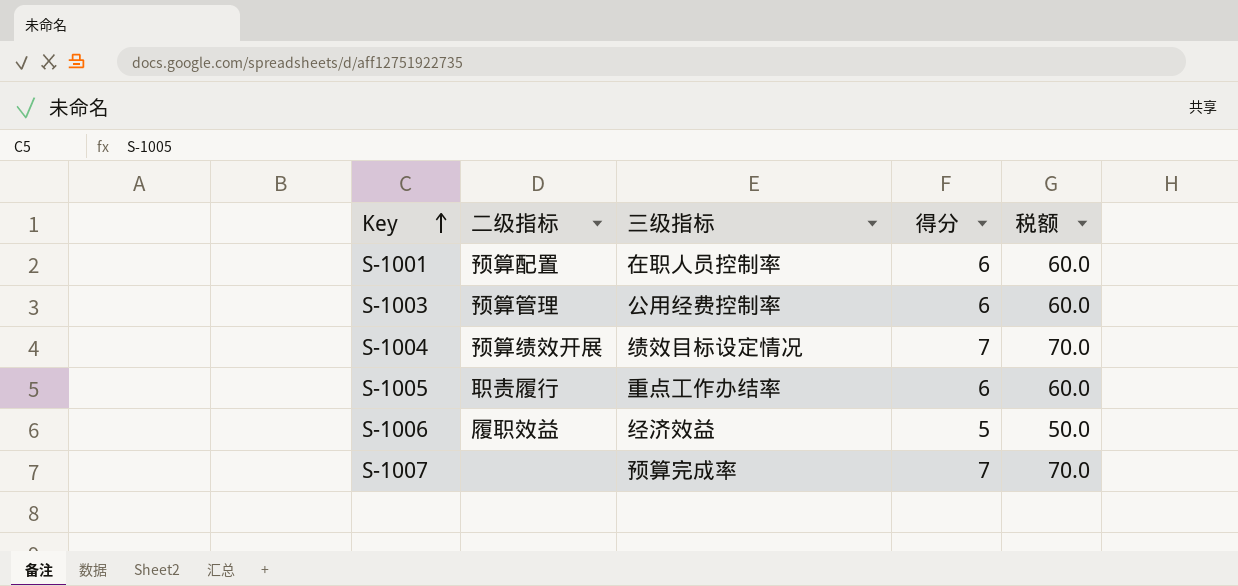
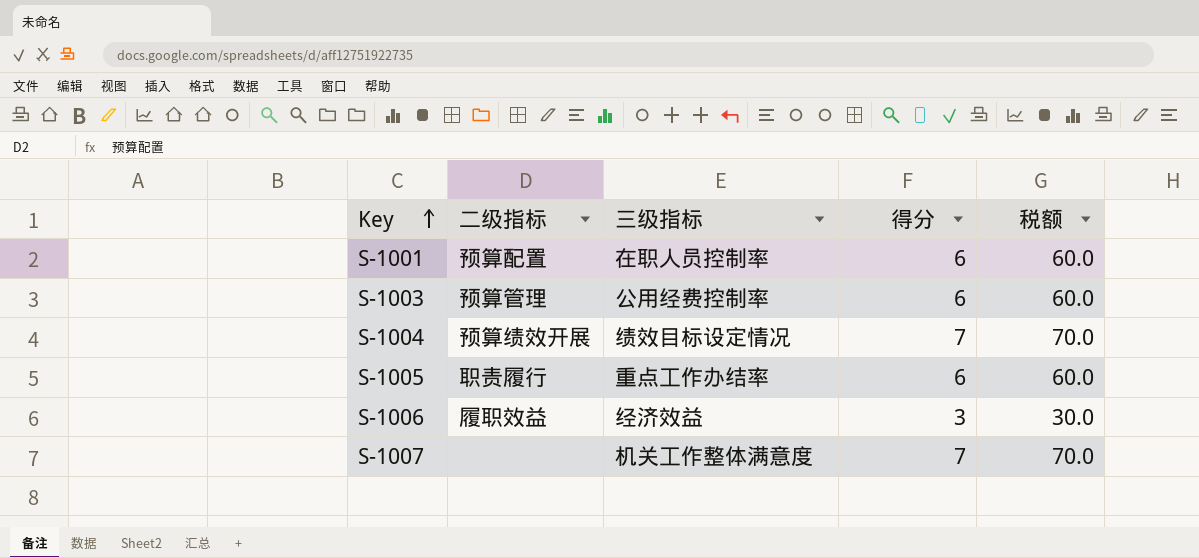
S-1006 | 得分: 5 -> 3
S-1006 | 税额: 50.0 -> 30.0
S-1007 | 三级指标: 预算完成率 -> 机关工作整体满意度

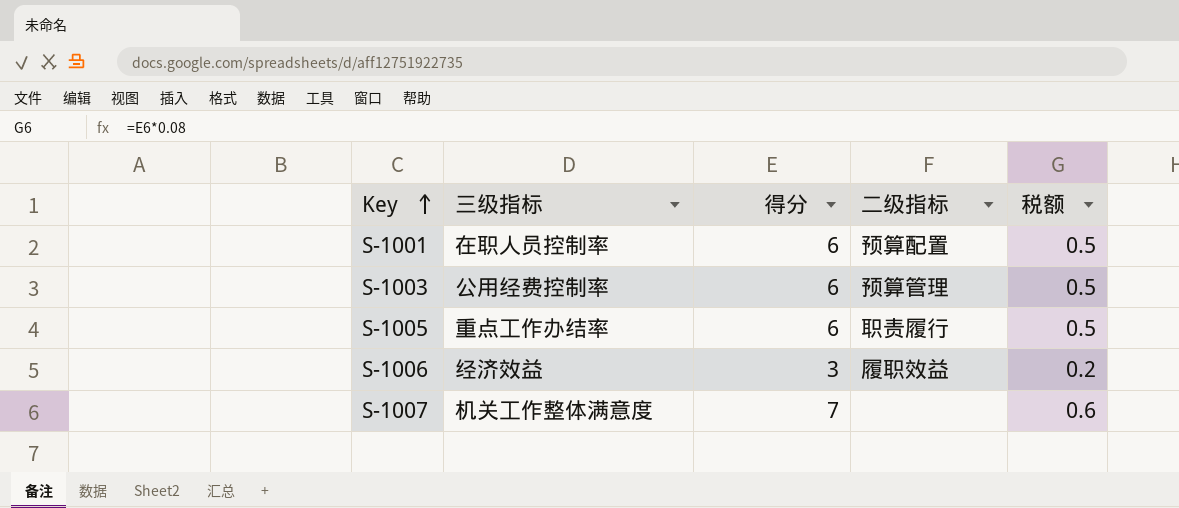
column 二级指标 | position: 2 -> 4
column 税额 | formula: [得分] * 10 -> [得分] * 0.08
row S-1004: 预算绩效开展 | 绩效目标设定情况 | 7 | 70.0 -> none

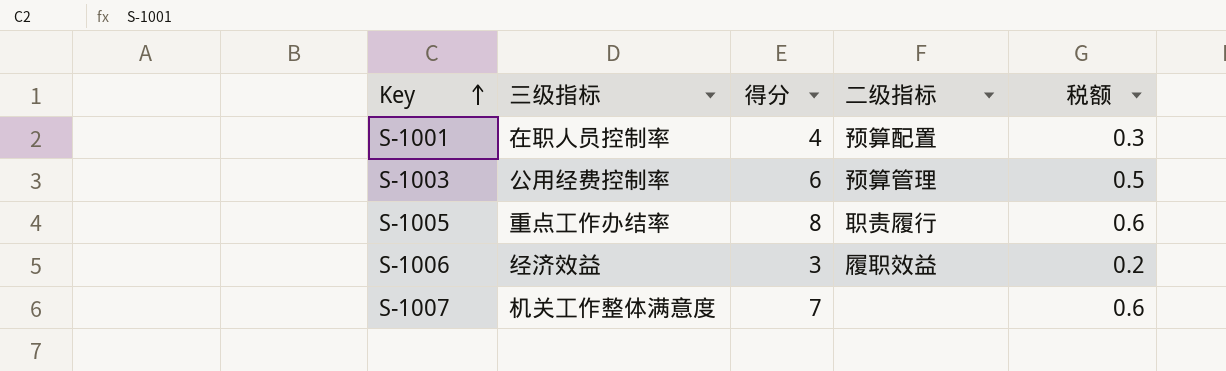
S-1001 | 得分: 6 -> 4
S-1001 | 税额: 0.5 -> 0.3
S-1005 | 得分: 6 -> 8
S-1005 | 税额: 0.5 -> 0.6

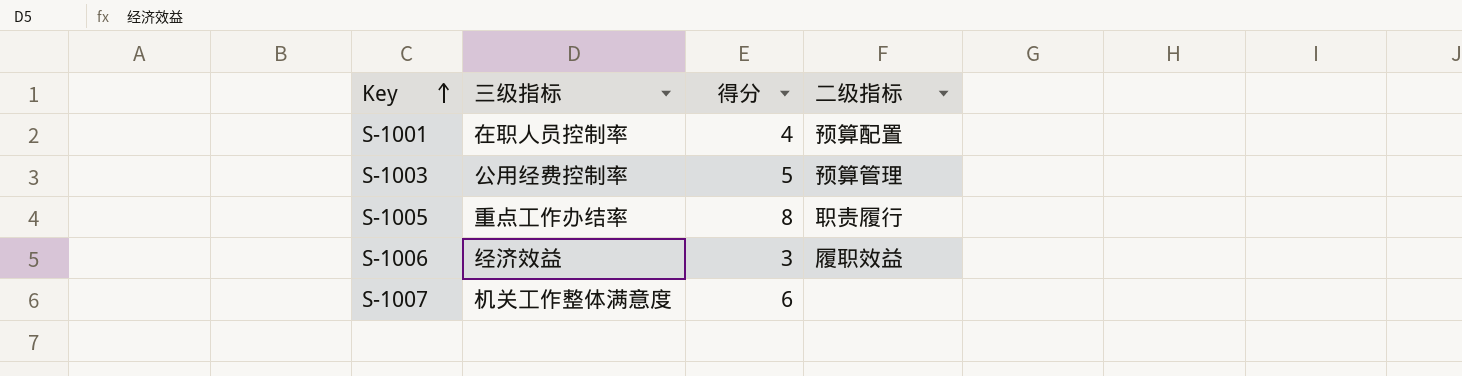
column 税额 | formula: [得分] * 0.08 -> none
S-1003 | 得分: 6 -> 5
S-1007 | 得分: 7 -> 6

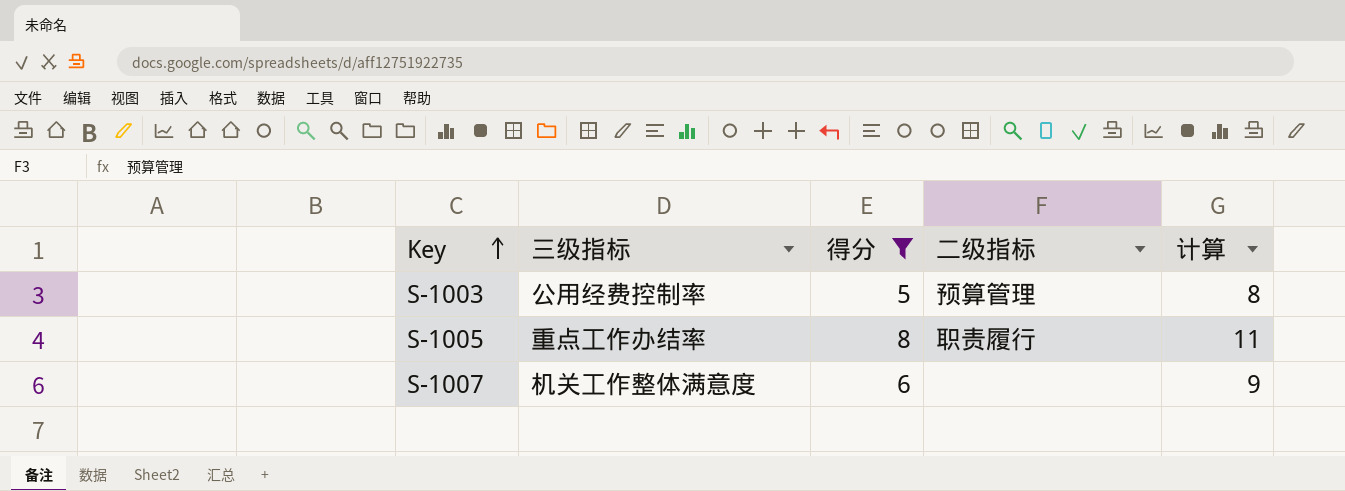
filter: none -> 得分 >= 5
column 计算 | formula: none -> [得分] + 3

